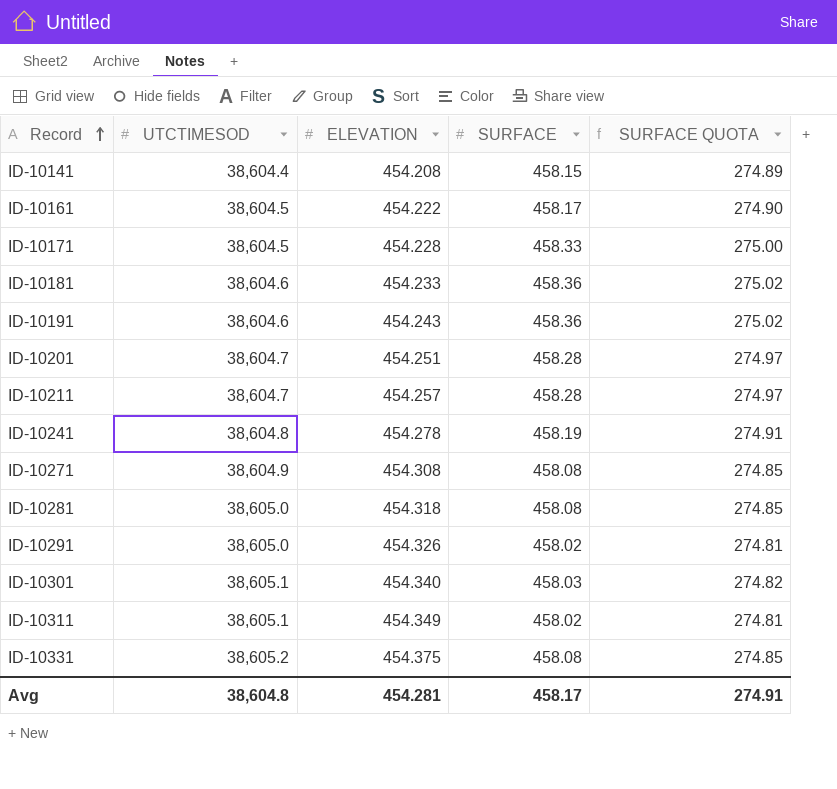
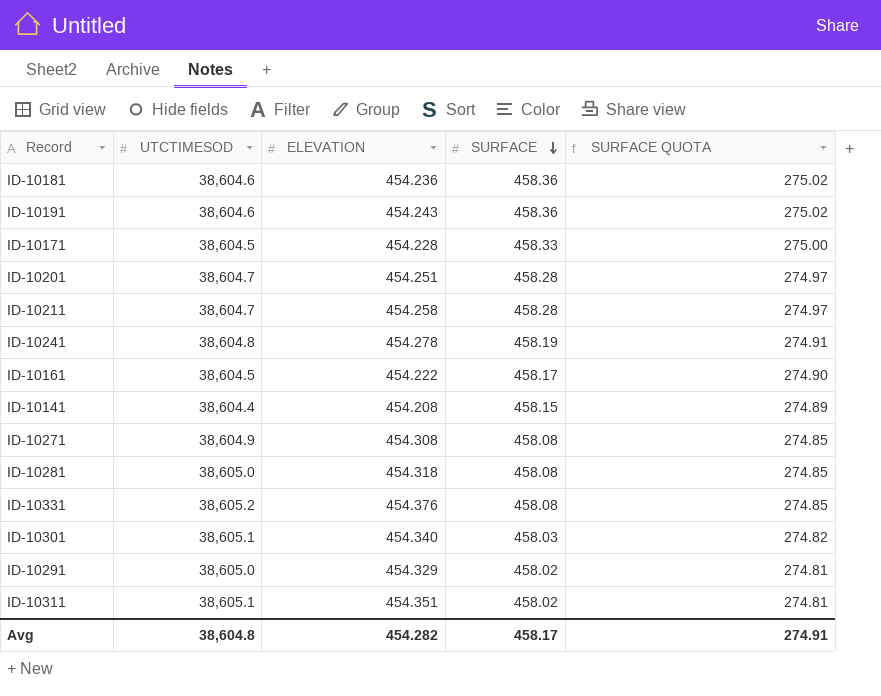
row order: Record ascending -> SURFACE descending
ID-10181 | ELEVATION: 454.233 -> 454.236
ID-10211 | ELEVATION: 454.257 -> 454.258
ID-10331 | ELEVATION: 454.375 -> 454.376
ID-10291 | ELEVATION: 454.326 -> 454.329
ID-10311 | ELEVATION: 454.349 -> 454.351
Avg | ELEVATION: 454.281 -> 454.282

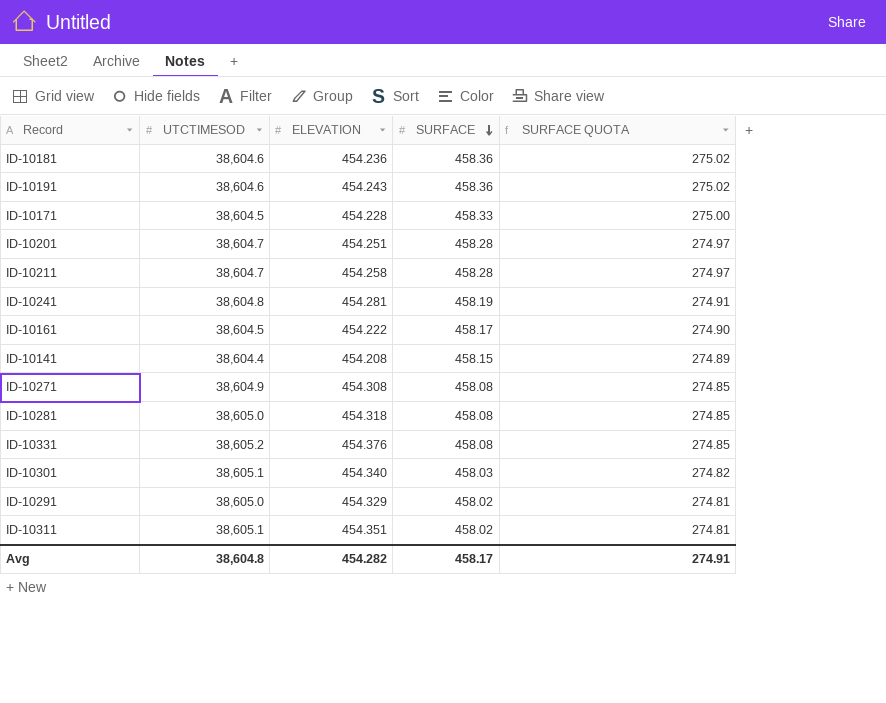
ID-10241 | ELEVATION: 454.278 -> 454.281

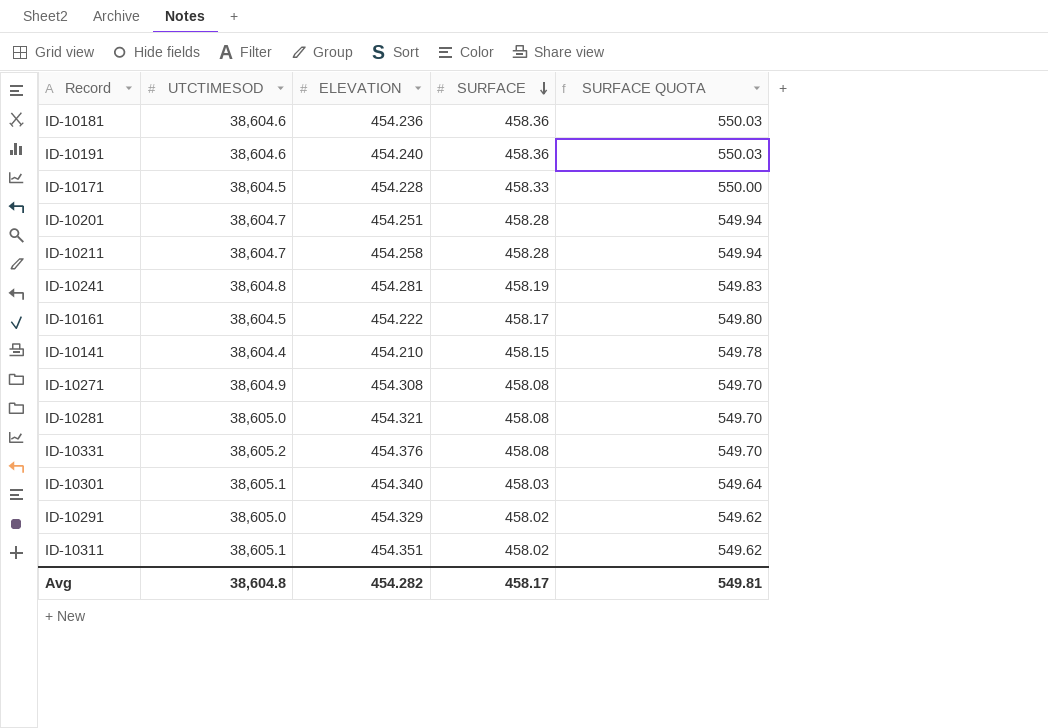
column SURFACE QUOTA | formula: [SURFACE] * 0.6 -> [SURFACE] * 1.2
ID-10191 | ELEVATION: 454.243 -> 454.240
ID-10141 | ELEVATION: 454.208 -> 454.210
ID-10281 | ELEVATION: 454.318 -> 454.321
Avg | SURFACE QUOTA: 274.91 -> 549.81

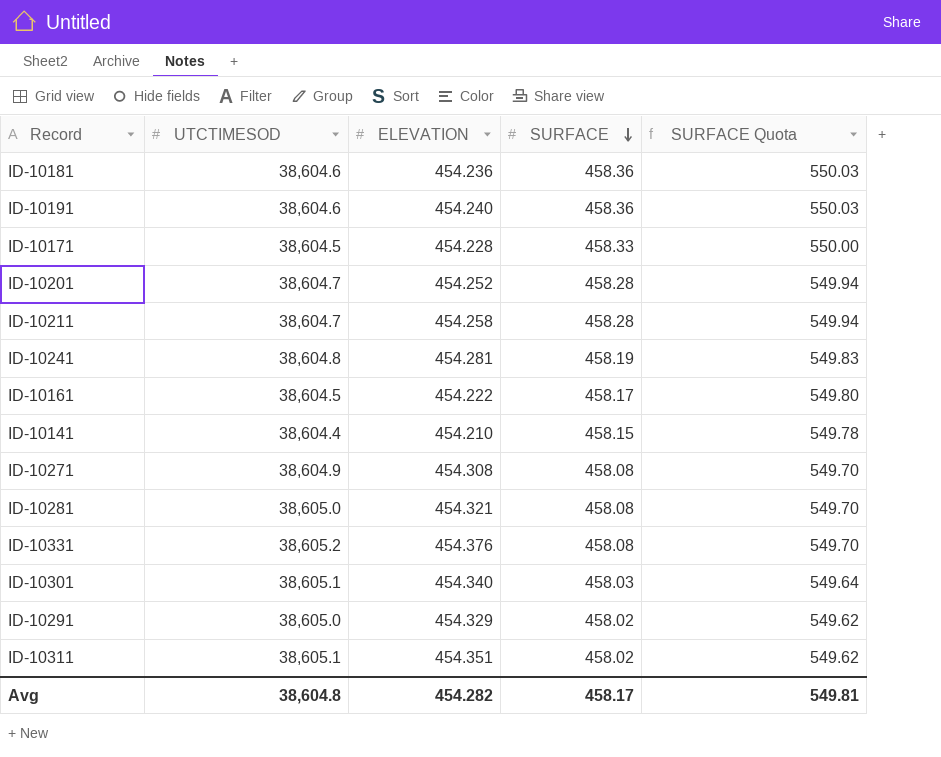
column name: SURFACE QUOTA -> SURFACE Quota
ID-10201 | ELEVATION: 454.251 -> 454.252

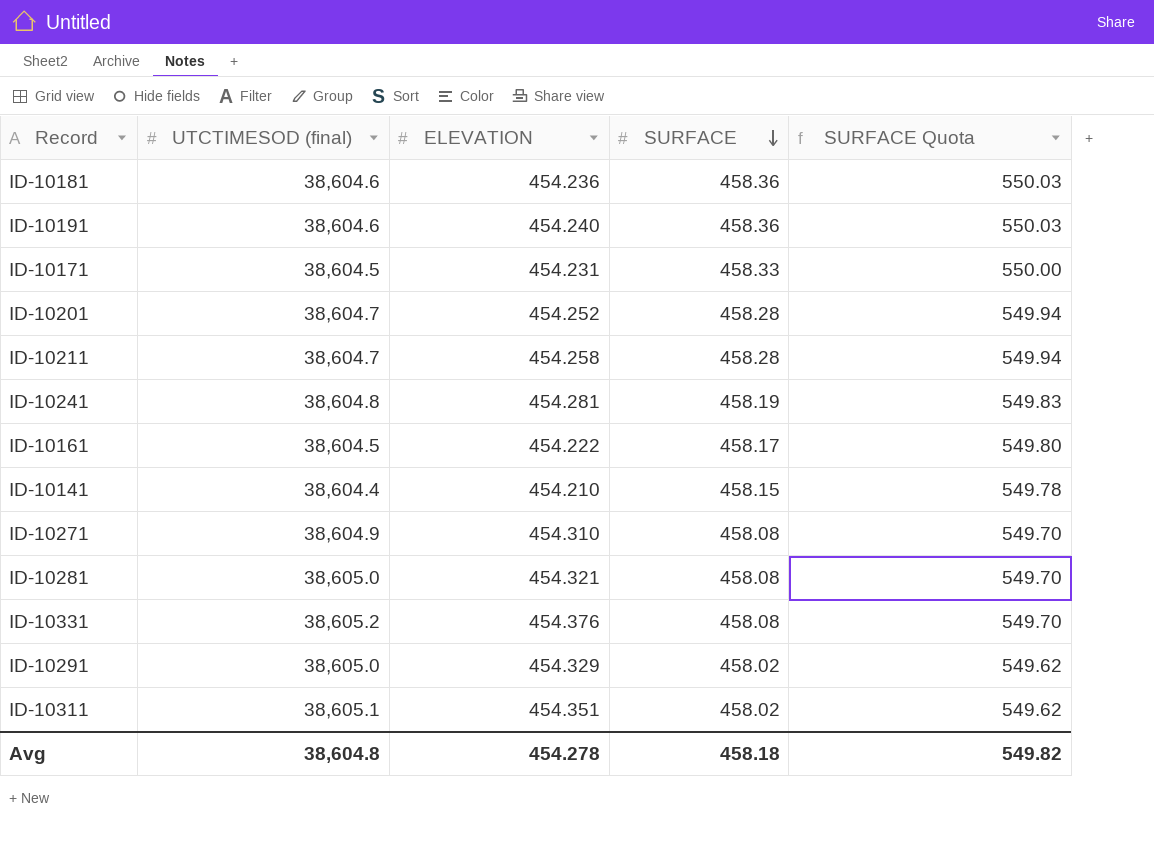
column name: UTCTIMESOD -> UTCTIMESOD (final)
row ID-10301: 38,605.1 | 454.340 | 458.03 | 549.64 -> none
ID-10171 | ELEVATION: 454.228 -> 454.231
ID-10271 | ELEVATION: 454.308 -> 454.310
Avg | ELEVATION: 454.282 -> 454.278
Avg | SURFACE: 458.17 -> 458.18
Avg | SURFACE Quota: 549.81 -> 549.82

